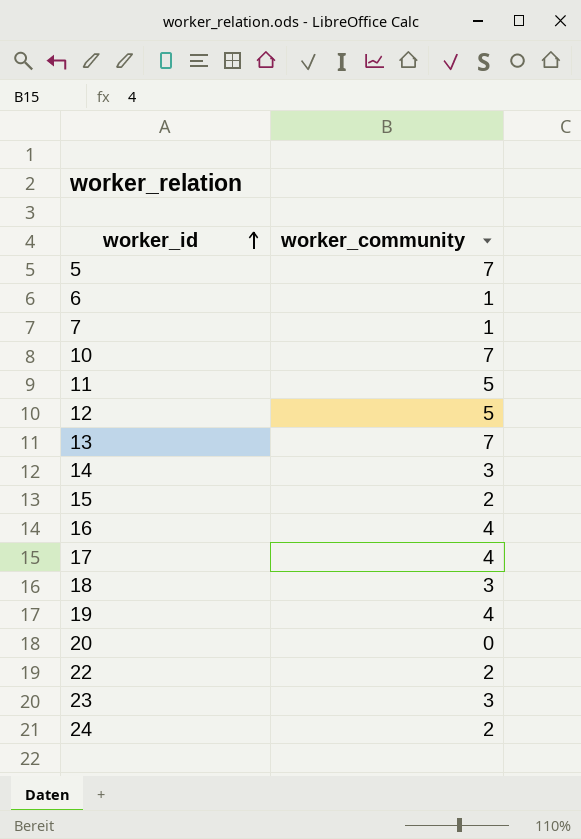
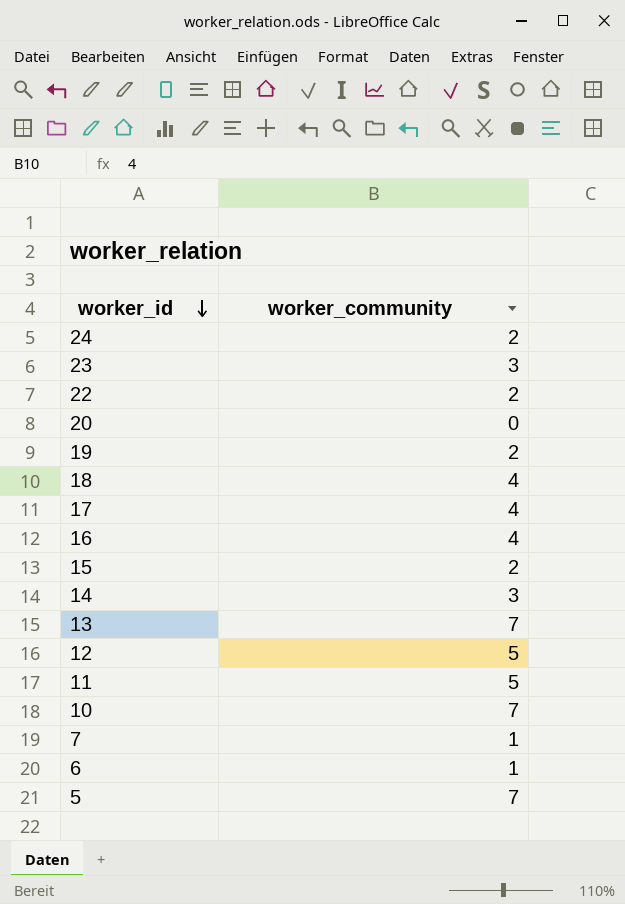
row order: worker_id ascending -> worker_id descending
19 | worker_community: 4 -> 2
18 | worker_community: 3 -> 4

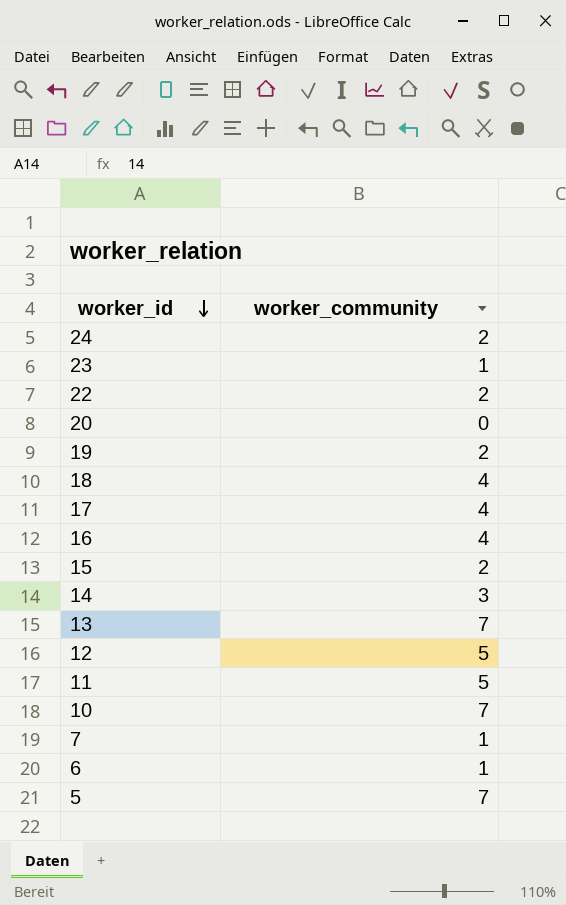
23 | worker_community: 3 -> 1

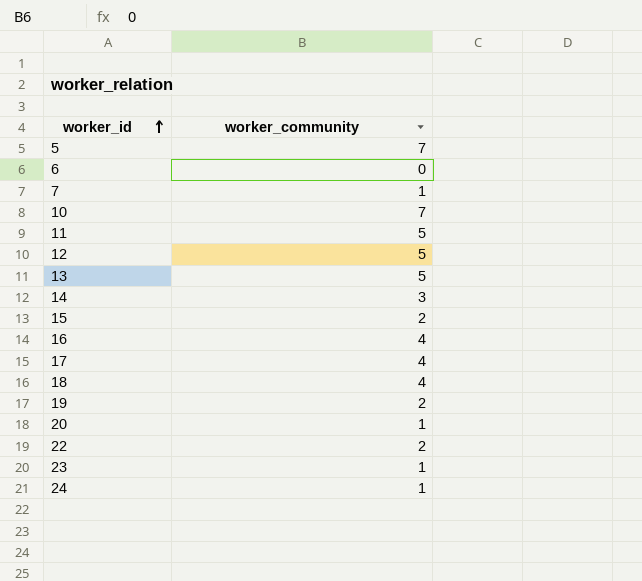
row order: worker_id descending -> worker_id ascending
6 | worker_community: 1 -> 0
13 | worker_community: 7 -> 5
20 | worker_community: 0 -> 1
24 | worker_community: 2 -> 1

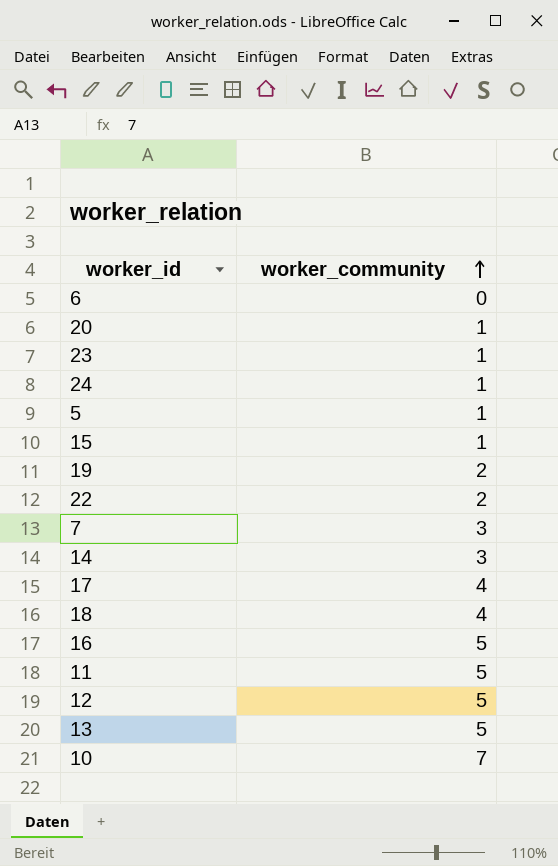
row order: worker_id ascending -> worker_community ascending
5 | worker_community: 7 -> 1
15 | worker_community: 2 -> 1
7 | worker_community: 1 -> 3
16 | worker_community: 4 -> 5

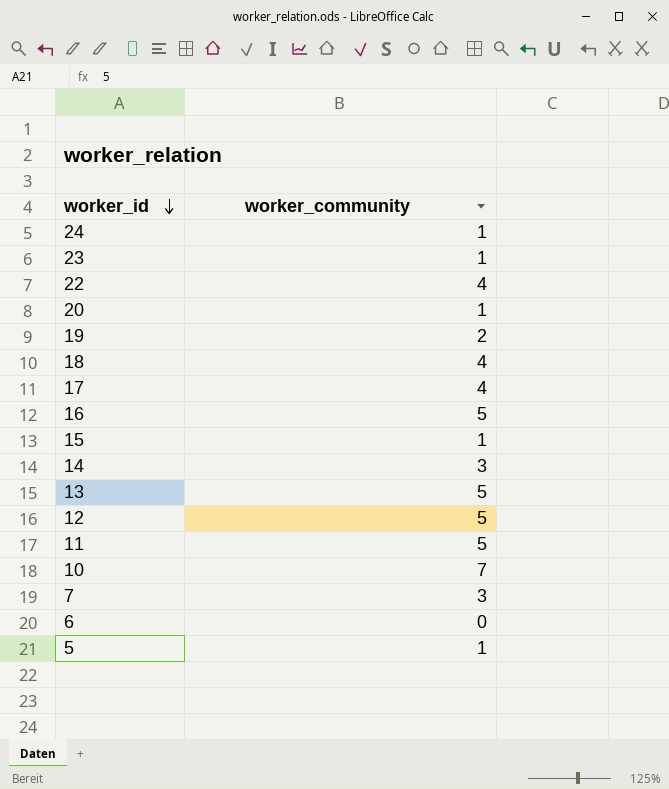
row order: worker_community ascending -> worker_id descending
22 | worker_community: 2 -> 4

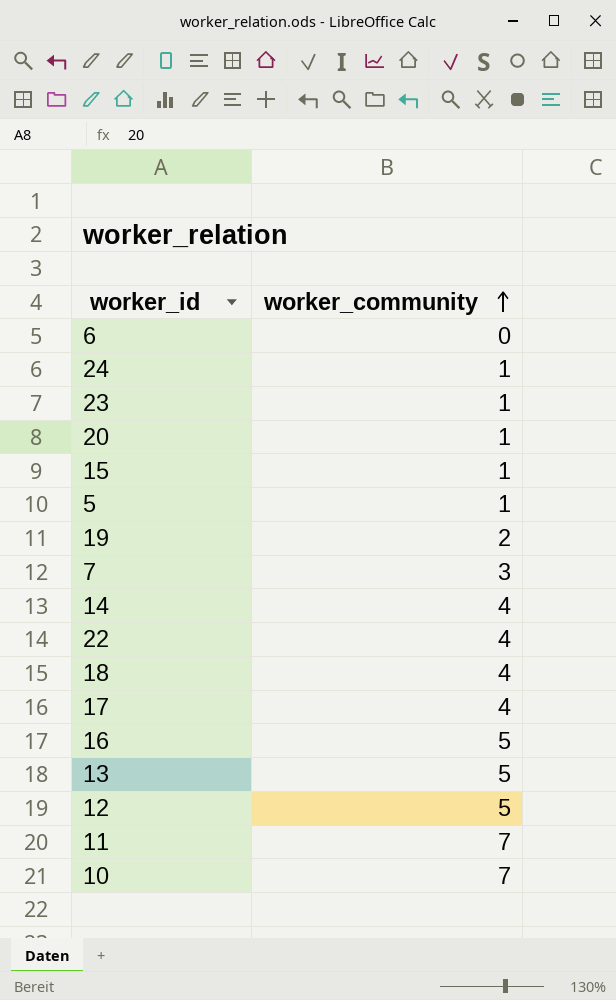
row order: worker_id descending -> worker_community ascending
14 | worker_community: 3 -> 4
11 | worker_community: 5 -> 7

